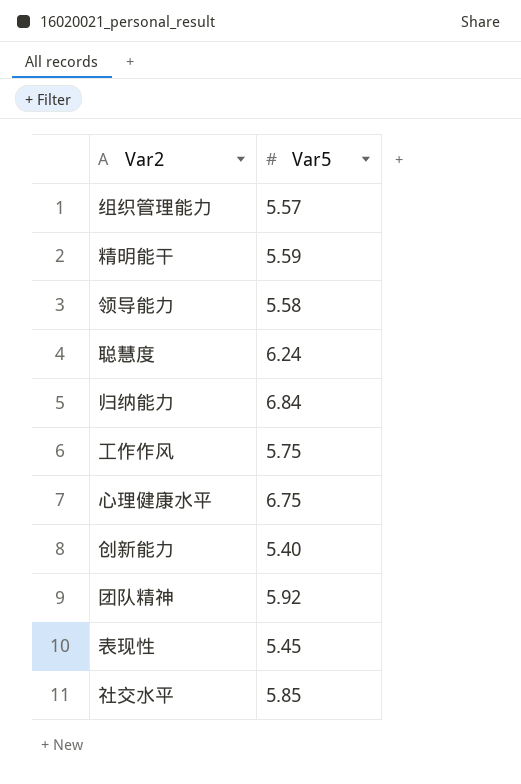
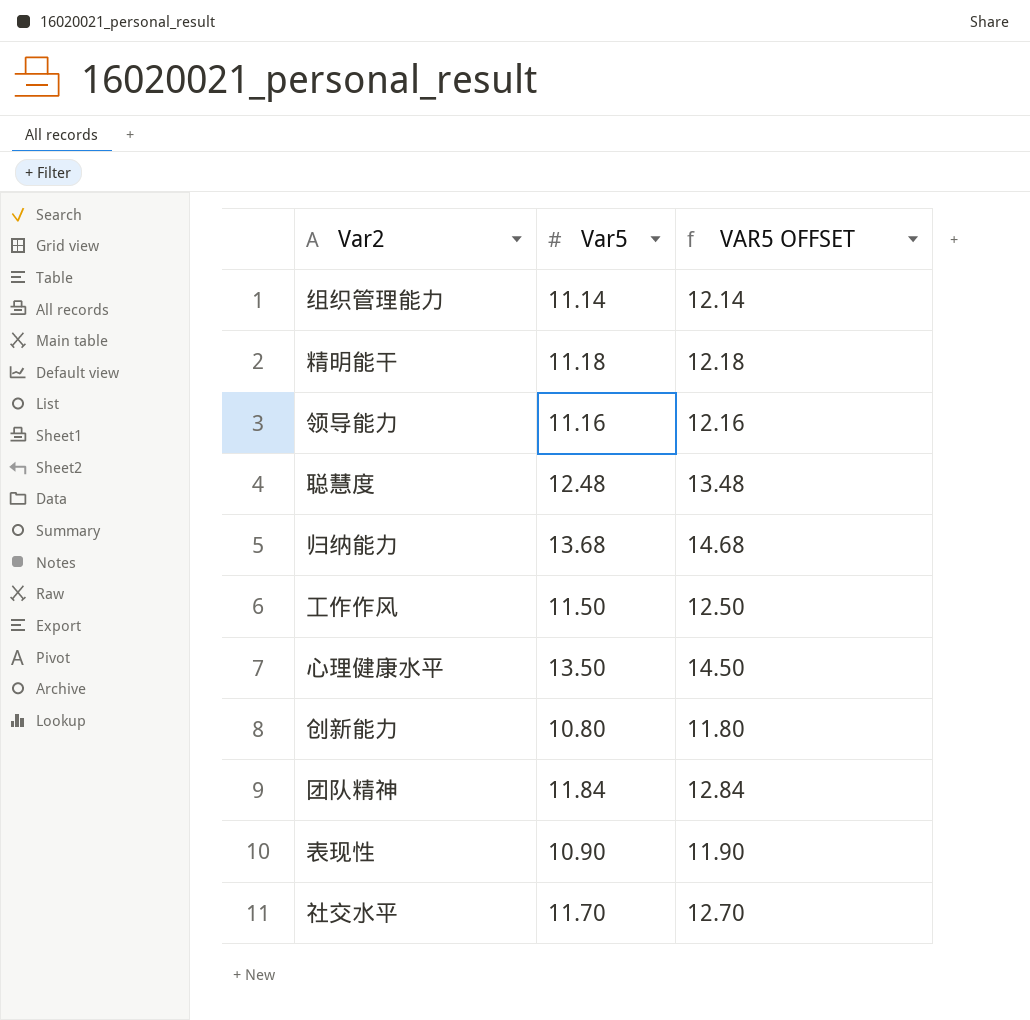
column VAR5 OFFSET | formula: none -> [Var5] + 1
组织管理能力 | Var5: 5.57 -> 11.14
精明能干 | Var5: 5.59 -> 11.18
领导能力 | Var5: 5.58 -> 11.16
聪慧度 | Var5: 6.24 -> 12.48
归纳能力 | Var5: 6.84 -> 13.68
工作作风 | Var5: 5.75 -> 11.50
心理健康水平 | Var5: 6.75 -> 13.50
创新能力 | Var5: 5.40 -> 10.80
团队精神 | Var5: 5.92 -> 11.84
表现性 | Var5: 5.45 -> 10.90
社交水平 | Var5: 5.85 -> 11.70

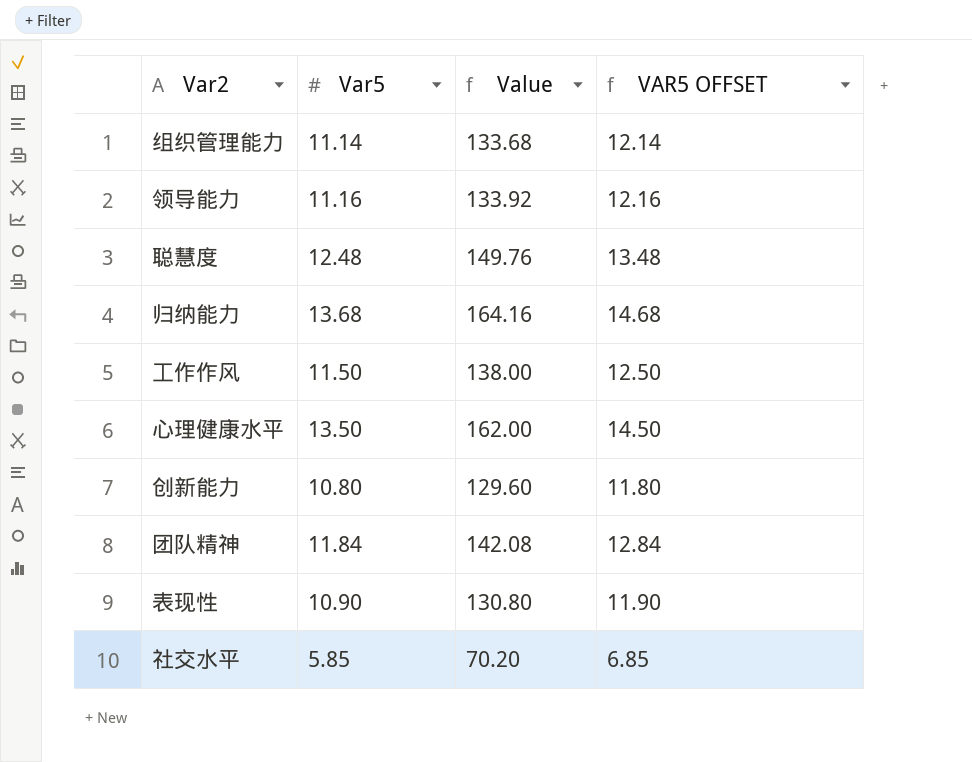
column Value | formula: none -> [Var5] * 12
row 精明能干: 11.18 | 12.18 -> none
社交水平 | Var5: 11.70 -> 5.85
社交水平 | VAR5 OFFSET: 12.70 -> 6.85

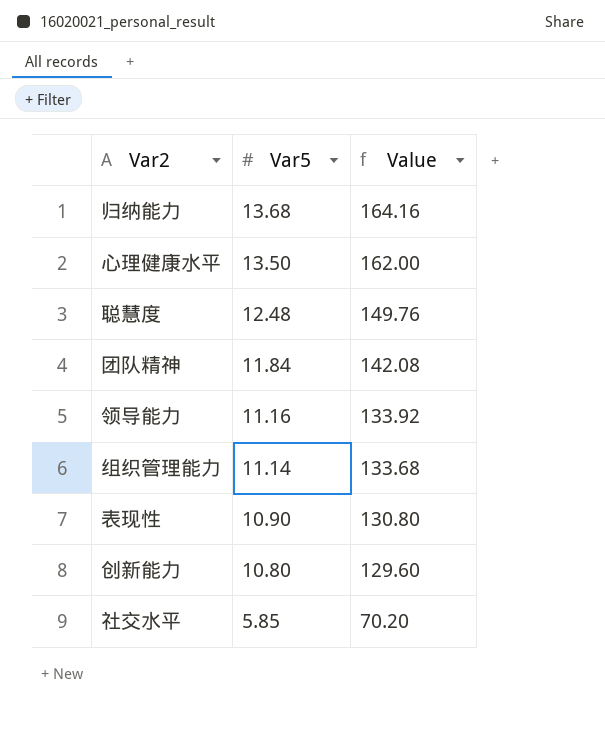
row order: none -> Var5 descending
column VAR5 OFFSET | formula: [Var5] + 1 -> none
row 工作作风: 11.50 | 138.00 | 12.50 -> none

